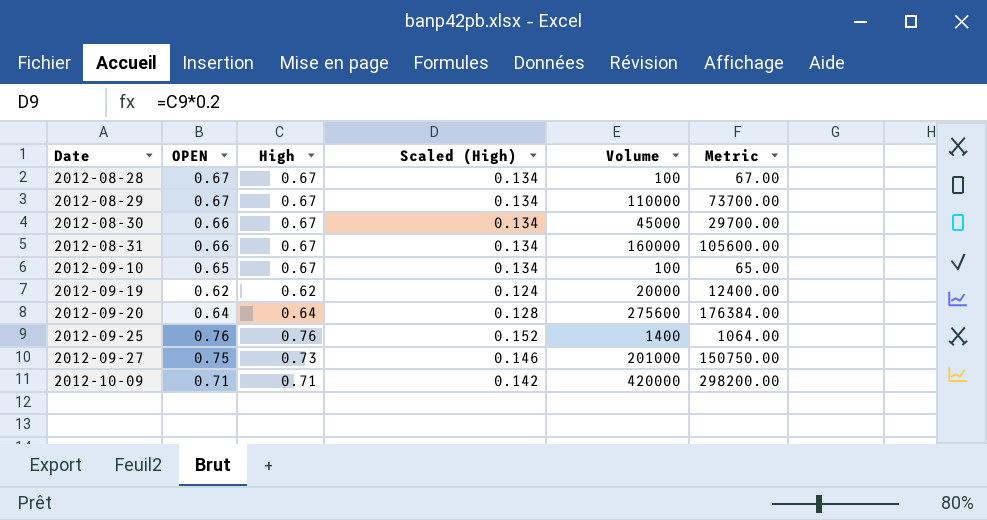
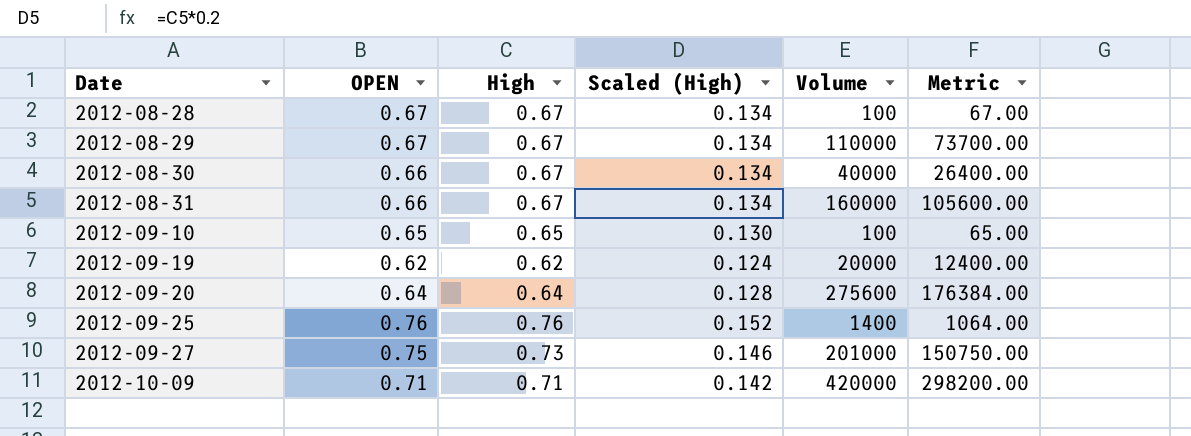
2012-08-30 | Volume: 45000 -> 40000
2012-08-30 | Metric: 29700.00 -> 26400.00
2012-09-10 | High: 0.67 -> 0.65
2012-09-10 | Scaled (High): 0.134 -> 0.130

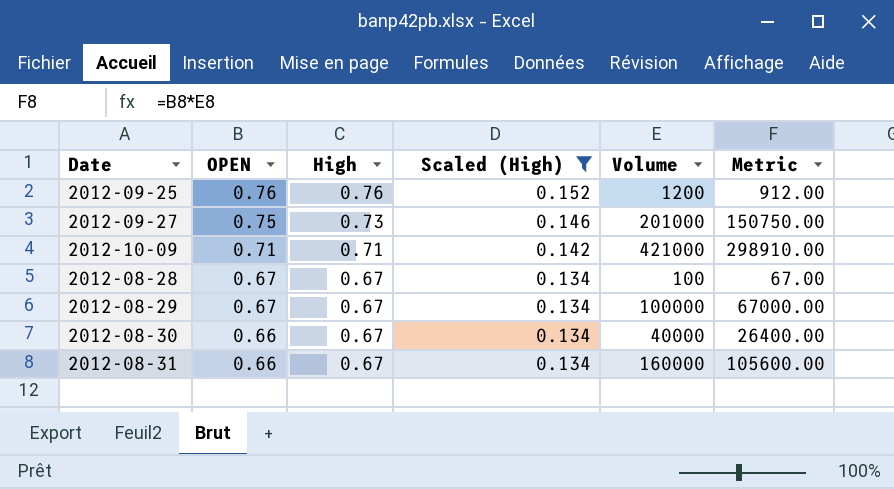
filter: none -> Scaled (High) >= 0.134
row order: Date ascending -> OPEN descending
2012-09-25 | Volume: 1400 -> 1200
2012-09-25 | Metric: 1064.00 -> 912.00
2012-10-09 | Volume: 420000 -> 421000
2012-10-09 | Metric: 298200.00 -> 298910.00
2012-08-29 | Volume: 110000 -> 100000
2012-08-29 | Metric: 73700.00 -> 67000.00

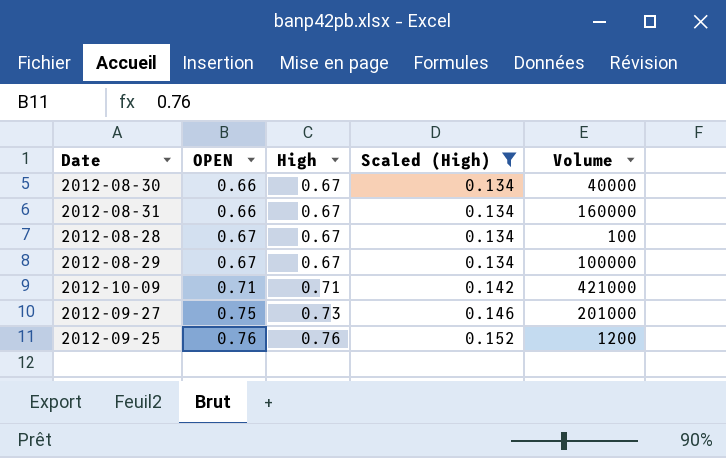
row order: OPEN descending -> OPEN ascending
column Metric | formula: [OPEN] * [Volume] -> none

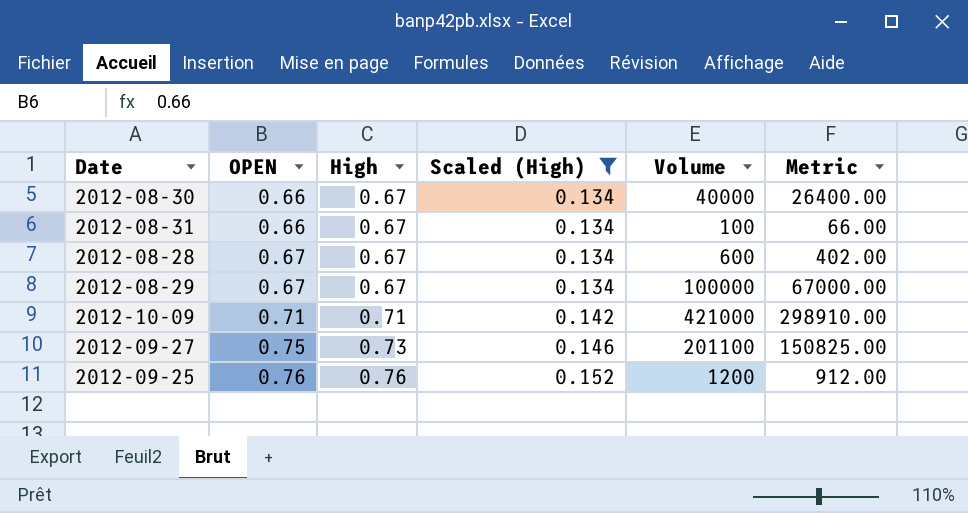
column Metric | formula: none -> [OPEN] * [Volume]
2012-08-31 | Volume: 160000 -> 100
2012-08-28 | Volume: 100 -> 600
2012-09-27 | Volume: 201000 -> 201100

